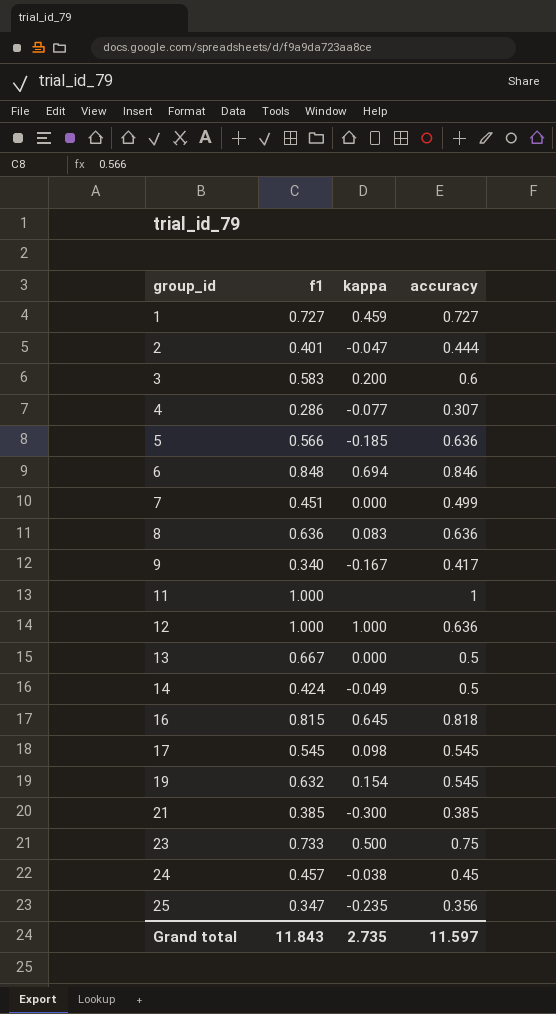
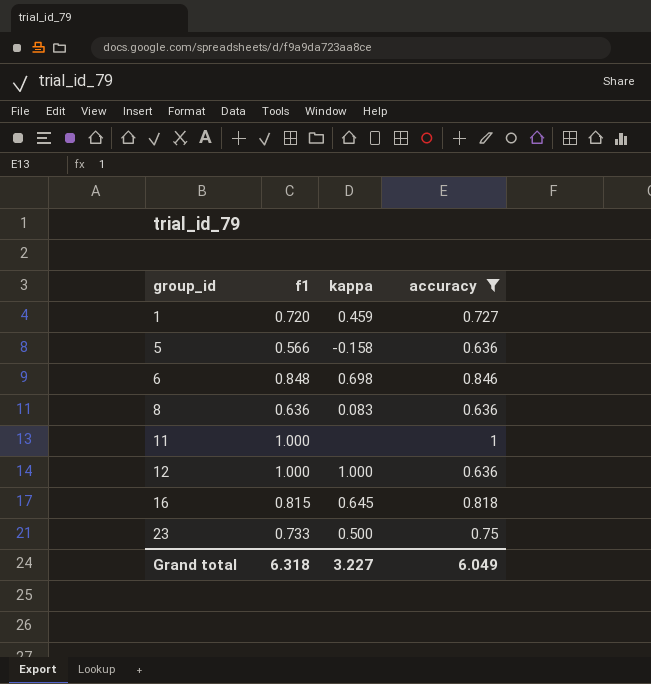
filter: none -> accuracy >= 0.636
1 | f1: 0.727 -> 0.720
5 | kappa: -0.185 -> -0.158
6 | kappa: 0.694 -> 0.698
Grand total | f1: 11.843 -> 6.318
Grand total | kappa: 2.735 -> 3.227
Grand total | accuracy: 11.597 -> 6.049

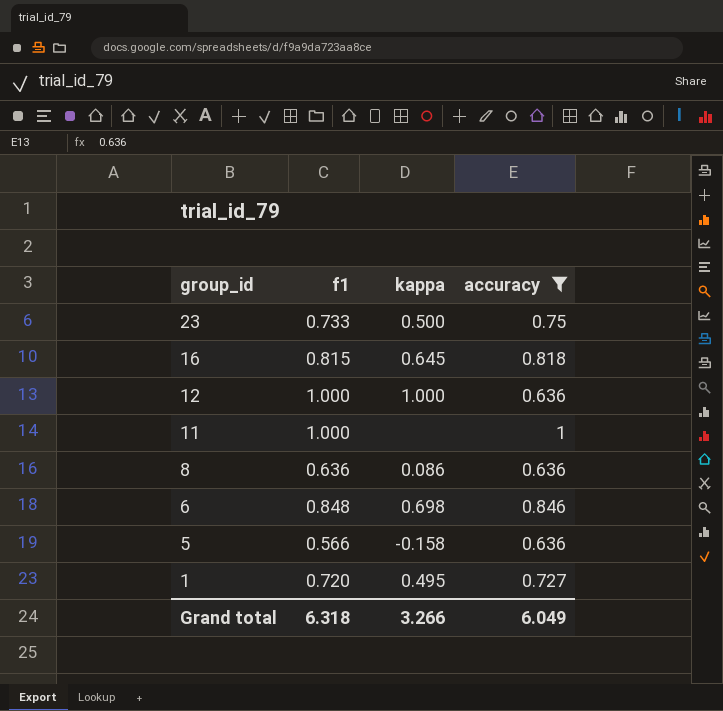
row order: group_id ascending -> group_id descending
8 | kappa: 0.083 -> 0.086
1 | kappa: 0.459 -> 0.495
Grand total | kappa: 3.227 -> 3.266

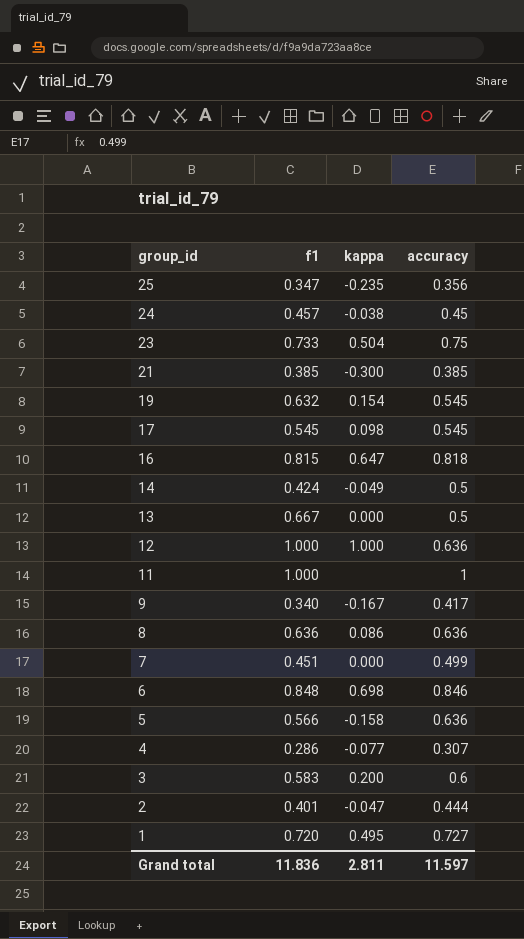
filter: accuracy >= 0.636 -> none
23 | kappa: 0.500 -> 0.504
16 | kappa: 0.645 -> 0.647
Grand total | f1: 6.318 -> 11.836
Grand total | kappa: 3.266 -> 2.811
Grand total | accuracy: 6.049 -> 11.597

